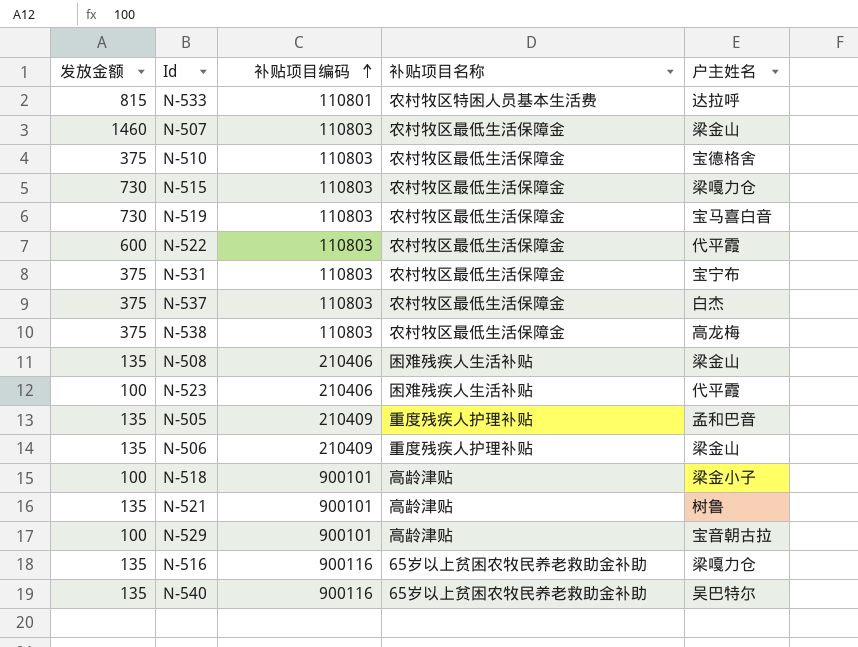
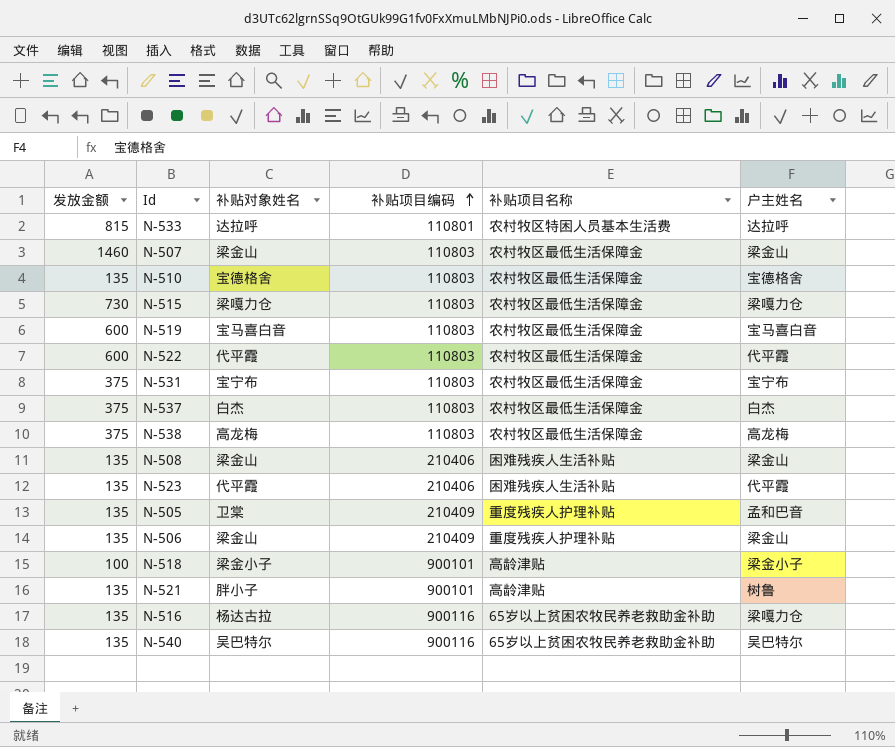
column 补贴对象姓名 | position: none -> 3
row N-529: 100 | 900101 | 高龄津贴 | 宝音朝古拉 -> none
N-510 | 发放金额: 375 -> 135
N-519 | 发放金额: 730 -> 600
N-523 | 发放金额: 100 -> 135

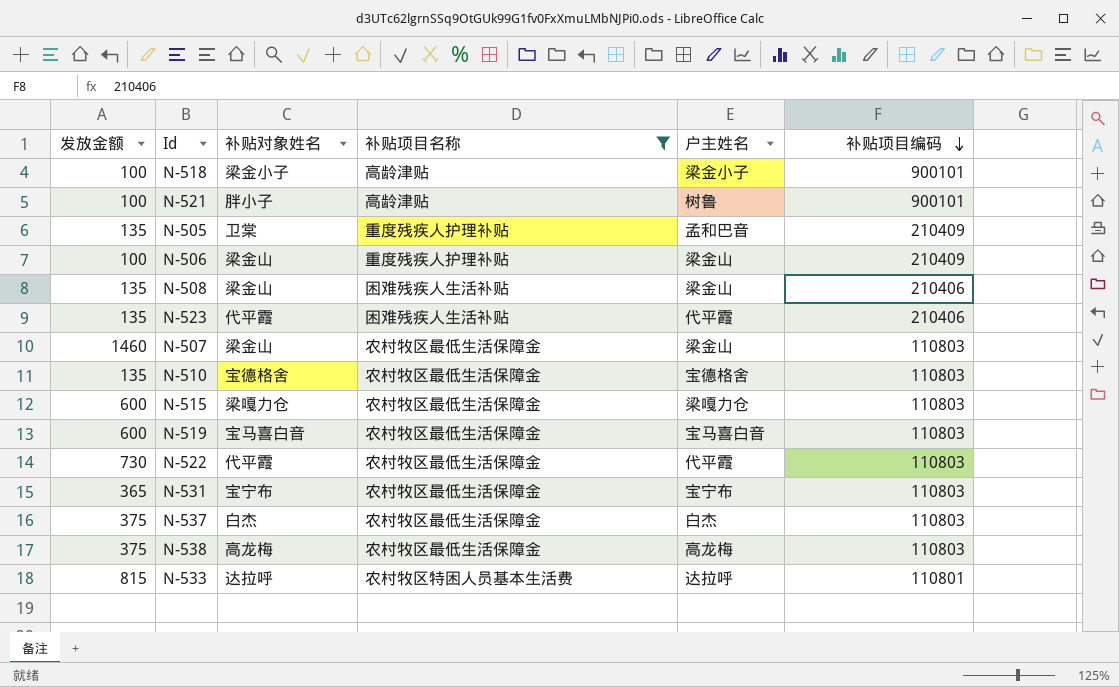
filter: none -> 补贴项目名称 != 65岁以上贫困农牧民养老救助金补助
row order: 补贴项目编码 ascending -> 补贴项目编码 descending
column 补贴项目编码 | position: 4 -> 6
N-521 | 发放金额: 135 -> 100
N-506 | 发放金额: 135 -> 100
N-515 | 发放金额: 730 -> 600
N-522 | 发放金额: 600 -> 730
N-531 | 发放金额: 375 -> 365

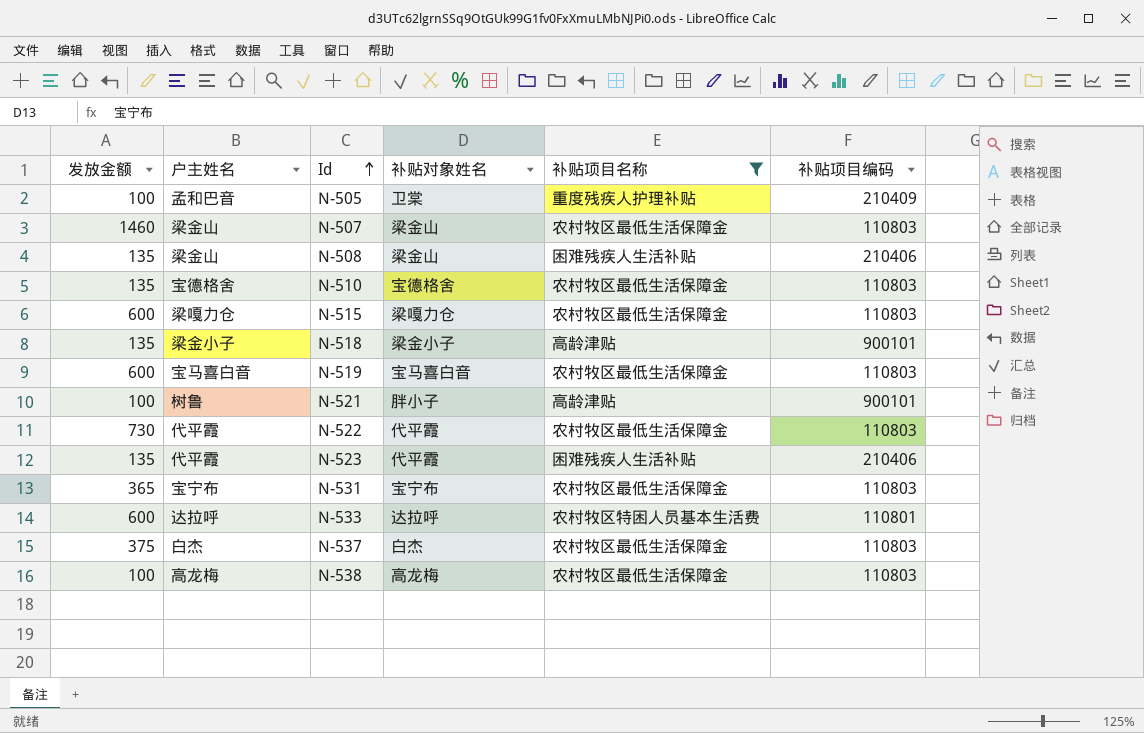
row order: 补贴项目编码 descending -> Id ascending
column 户主姓名 | position: 5 -> 2
row N-506: 100 | 梁金山 | 重度残疾人护理补贴 | 梁金山 | 210409 -> none
N-505 | 发放金额: 135 -> 100
N-518 | 发放金额: 100 -> 135
N-533 | 发放金额: 815 -> 600
N-538 | 发放金额: 375 -> 100

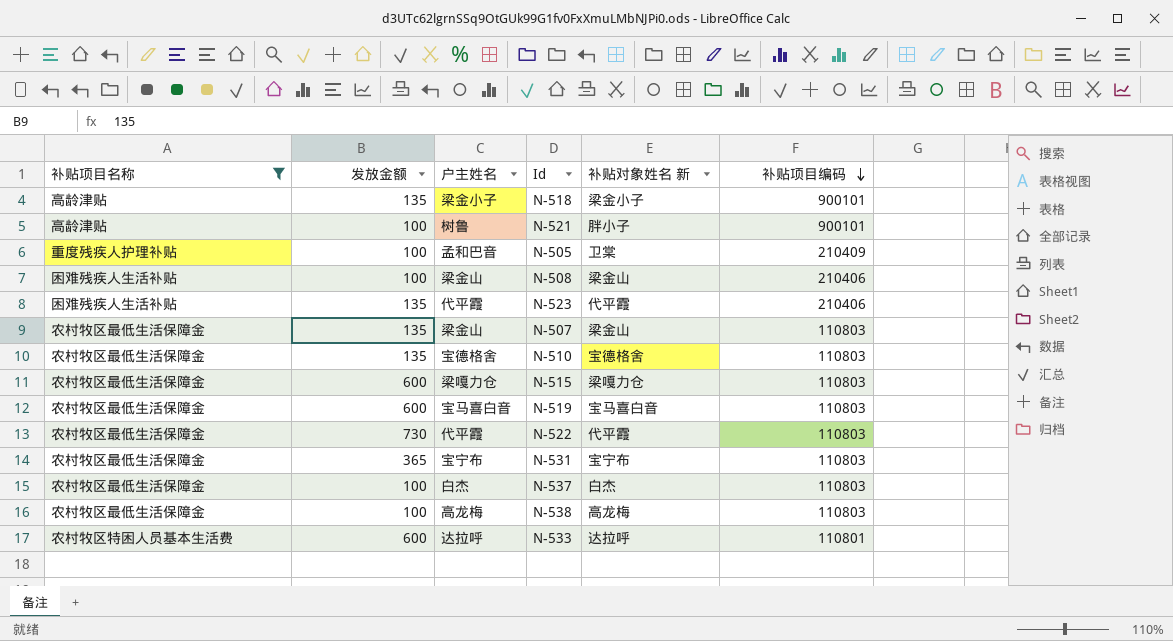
row order: Id ascending -> 补贴项目编码 descending
column 补贴项目名称 | position: 5 -> 1
column name: 补贴对象姓名 -> 补贴对象姓名 新
N-508 | 发放金额: 135 -> 100
N-507 | 发放金额: 1460 -> 135
N-537 | 发放金额: 375 -> 100

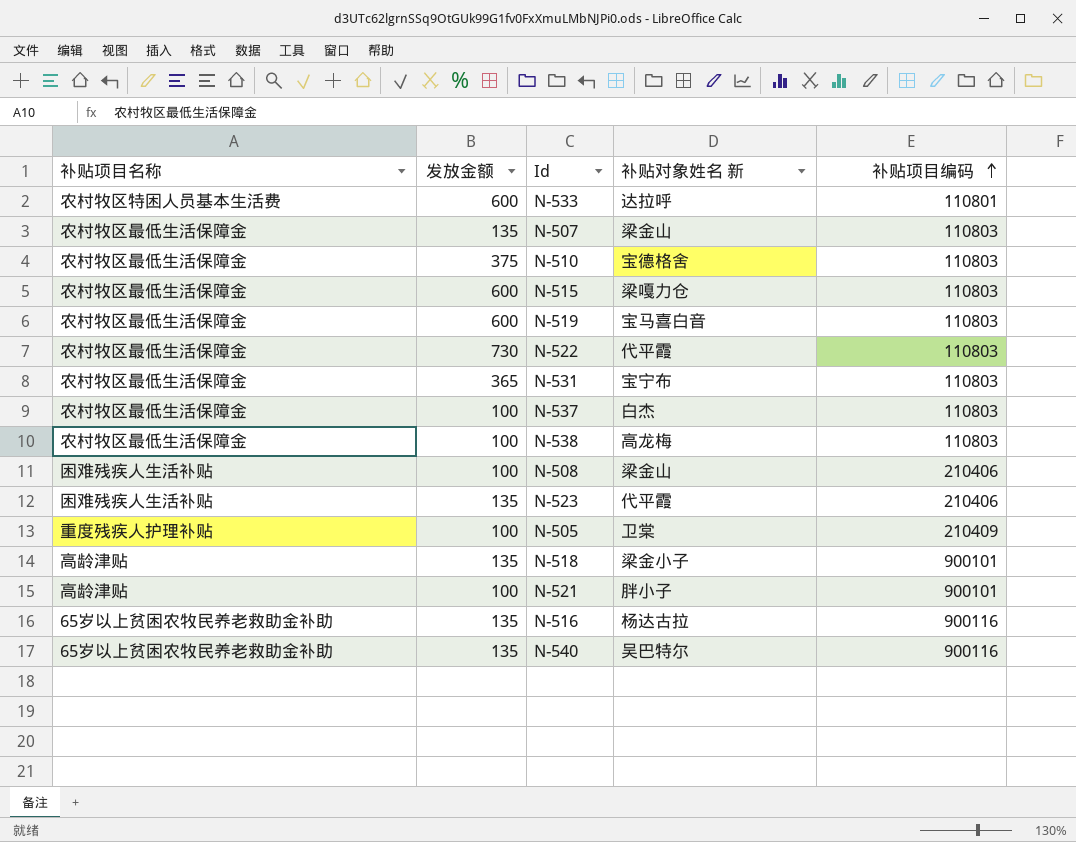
filter: 补贴项目名称 != 65岁以上贫困农牧民养老救助金补助 -> none
row order: 补贴项目编码 descending -> 补贴项目编码 ascending
column 户主姓名 | position: 3 -> none
N-510 | 发放金额: 135 -> 375

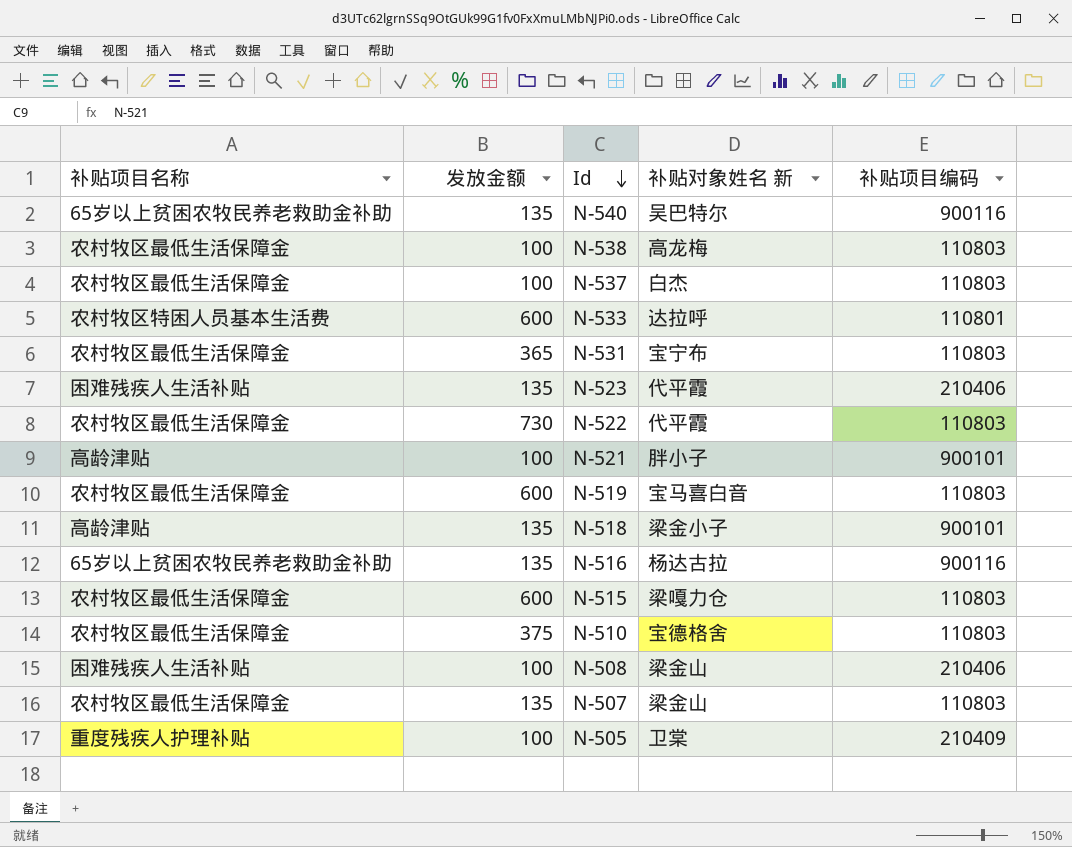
row order: 补贴项目编码 ascending -> Id descending

